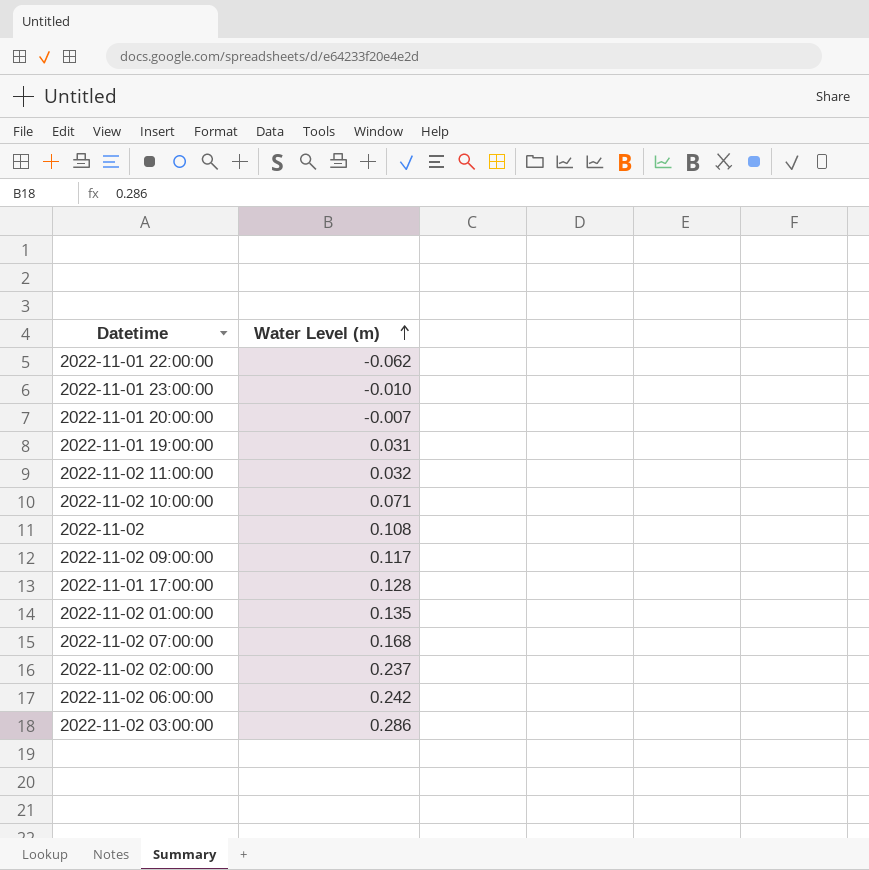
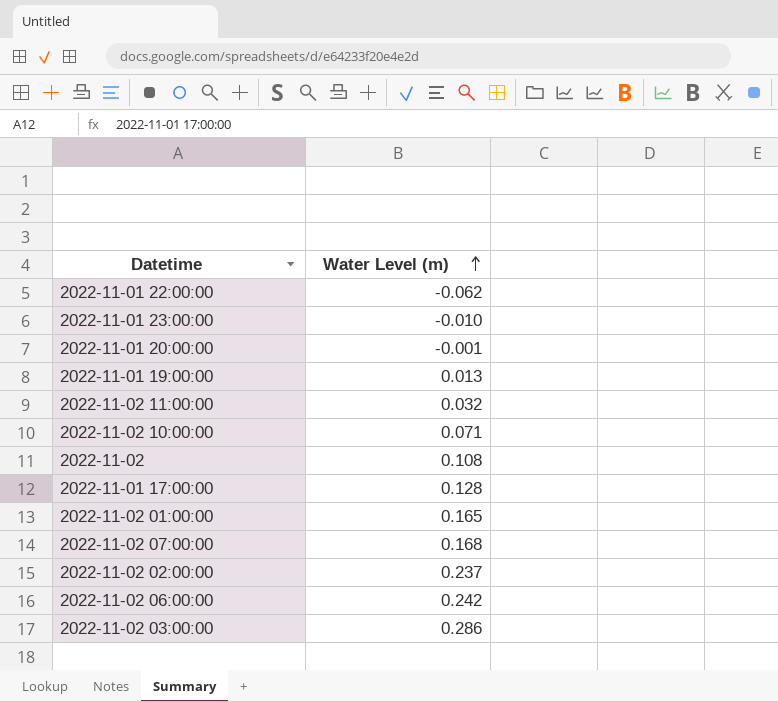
row 2022-11-02 09:00:00: 0.117 -> none
2022-11-01 20:00:00 | Water Level (m): -0.007 -> -0.001
2022-11-01 19:00:00 | Water Level (m): 0.031 -> 0.013
2022-11-02 01:00:00 | Water Level (m): 0.135 -> 0.165

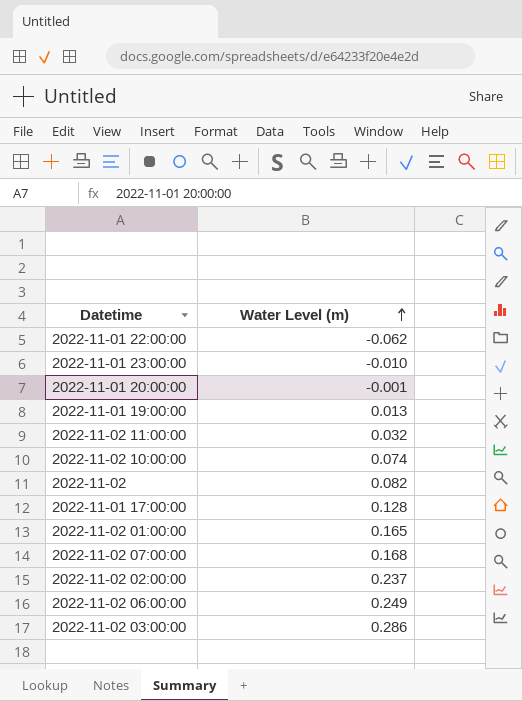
2022-11-02 10:00:00 | Water Level (m): 0.071 -> 0.074
2022-11-02 | Water Level (m): 0.108 -> 0.082
2022-11-02 06:00:00 | Water Level (m): 0.242 -> 0.249

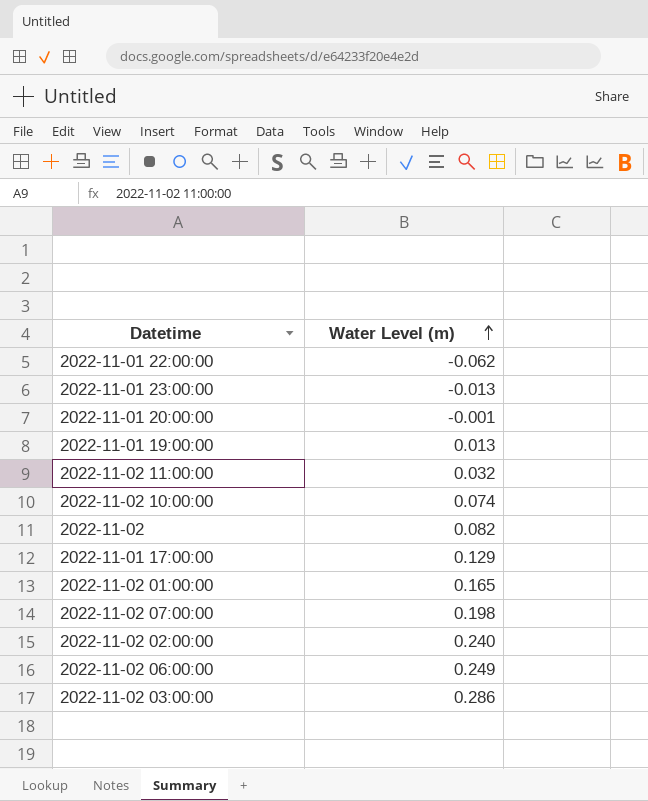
2022-11-01 23:00:00 | Water Level (m): -0.010 -> -0.013
2022-11-01 17:00:00 | Water Level (m): 0.128 -> 0.129
2022-11-02 07:00:00 | Water Level (m): 0.168 -> 0.198
2022-11-02 02:00:00 | Water Level (m): 0.237 -> 0.240

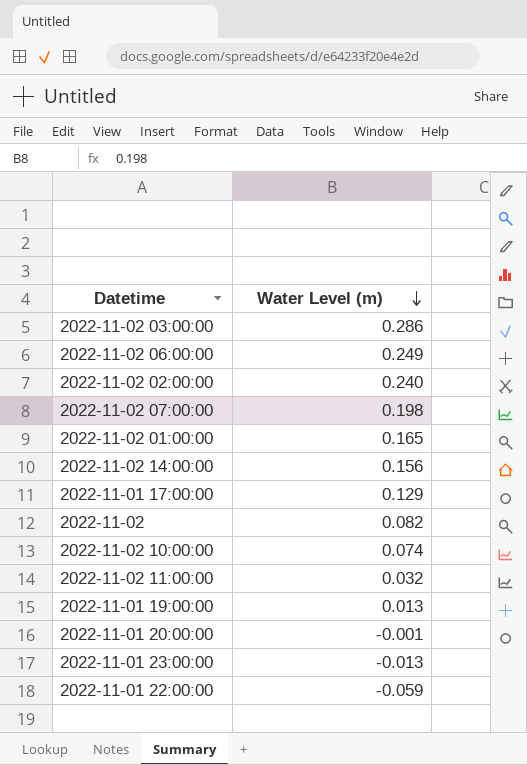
row order: Water Level (m) ascending -> Water Level (m) descending
row 2022-11-02 14:00:00: none -> 0.156
2022-11-01 22:00:00 | Water Level (m): -0.062 -> -0.059

